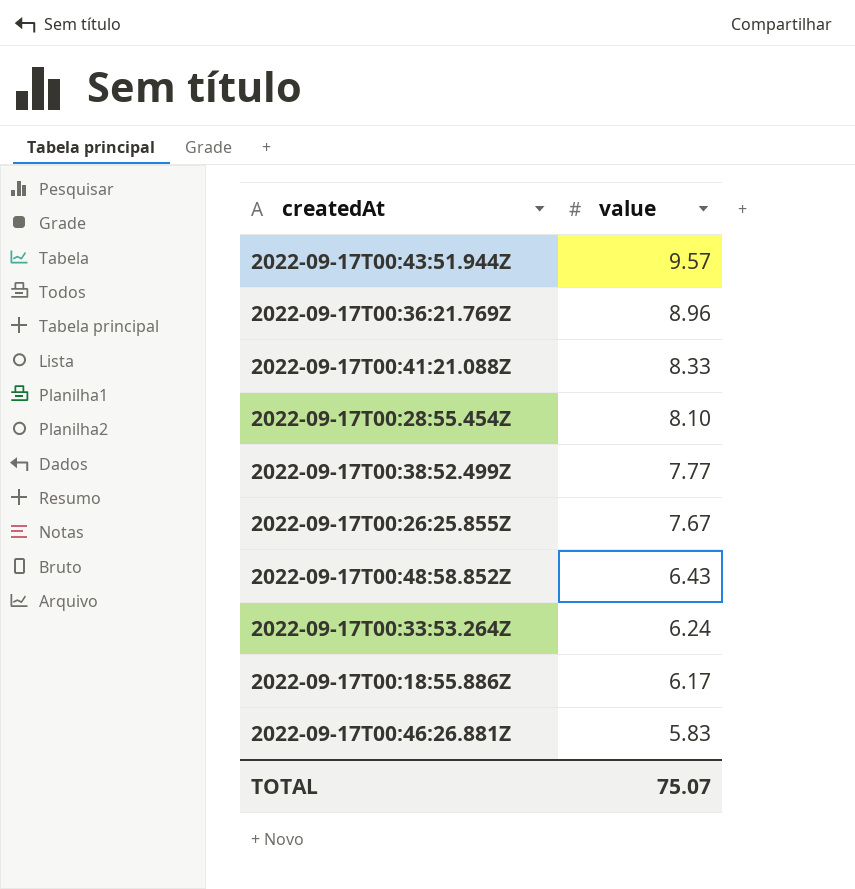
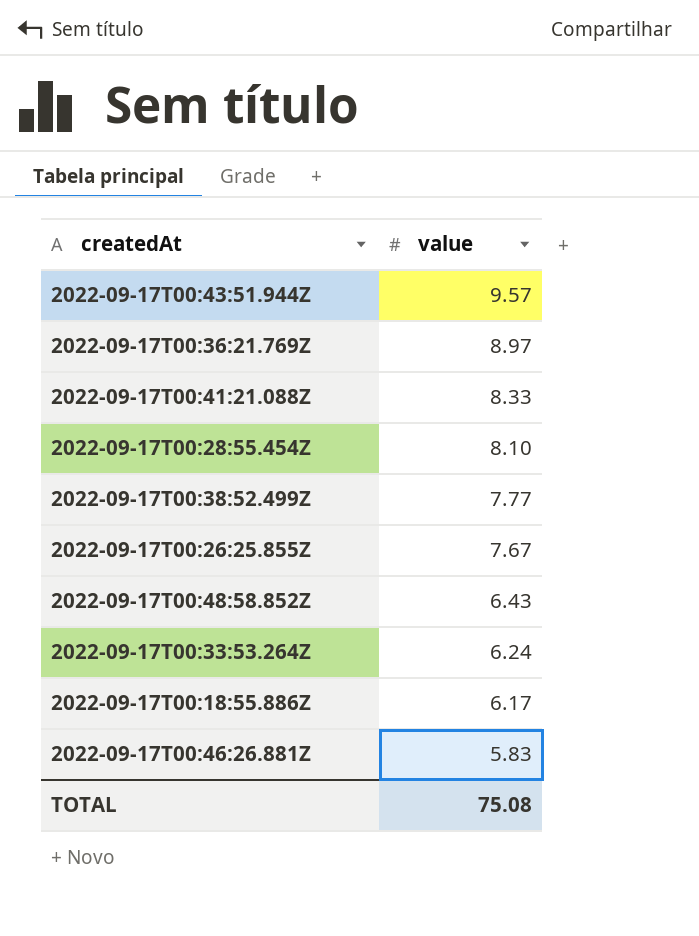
2022-09-17T00:36:21.769Z | value: 8.96 -> 8.97
TOTAL | value: 75.07 -> 75.08

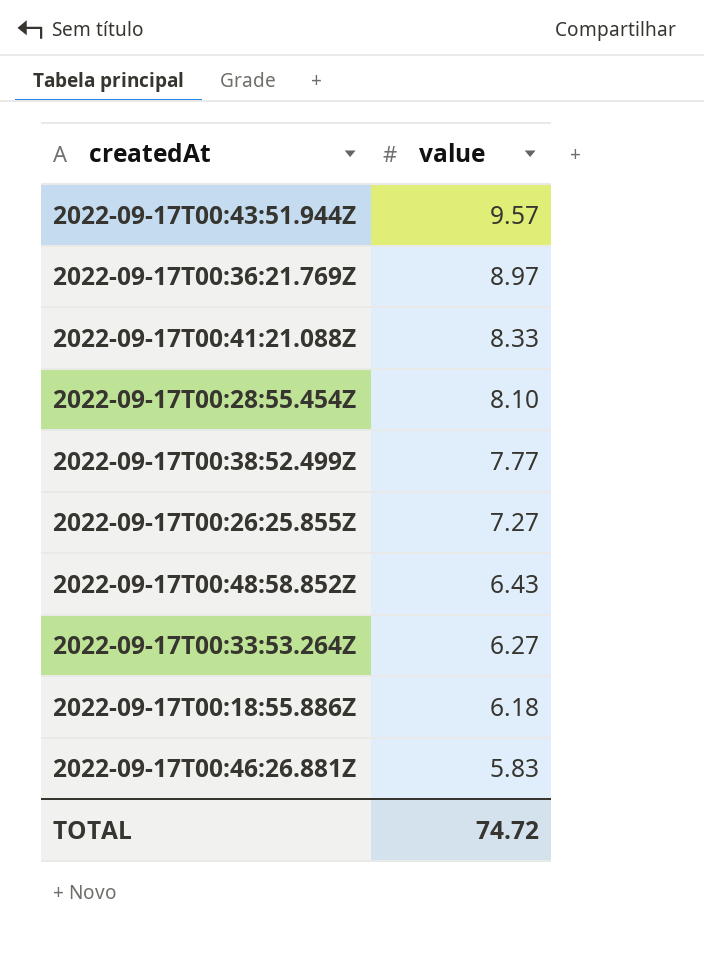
2022-09-17T00:26:25.855Z | value: 7.67 -> 7.27
2022-09-17T00:33:53.264Z | value: 6.24 -> 6.27
2022-09-17T00:18:55.886Z | value: 6.17 -> 6.18
TOTAL | value: 75.08 -> 74.72

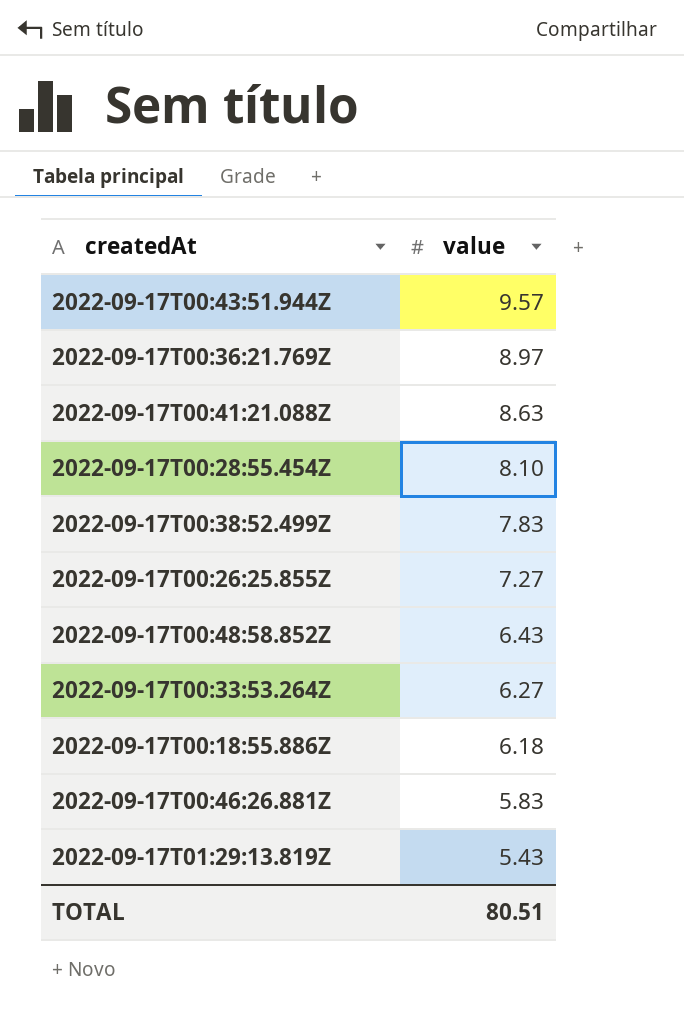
2022-09-17T00:41:21.088Z | value: 8.33 -> 8.63
2022-09-17T00:38:52.499Z | value: 7.77 -> 7.83
row 2022-09-17T01:29:13.819Z: none -> 5.43
TOTAL | value: 74.72 -> 80.51

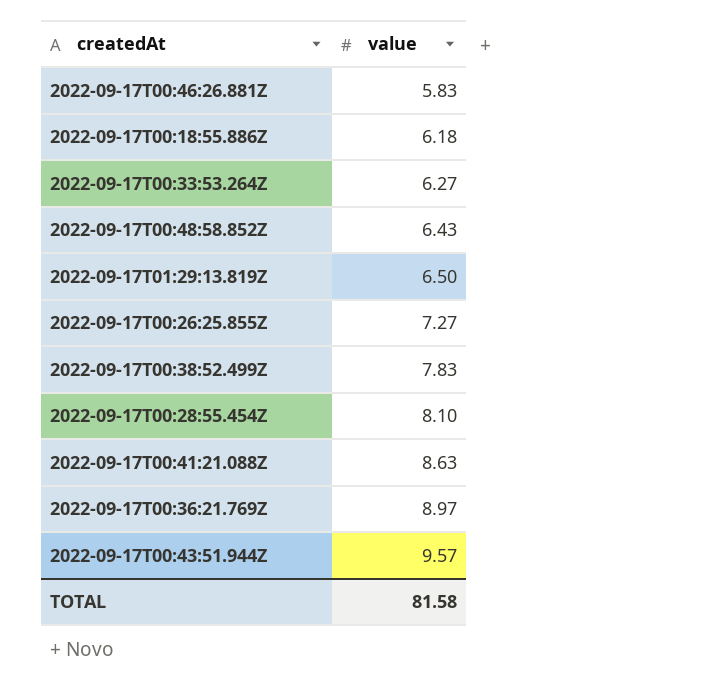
row order: value descending -> value ascending
2022-09-17T01:29:13.819Z | value: 5.43 -> 6.50
TOTAL | value: 80.51 -> 81.58

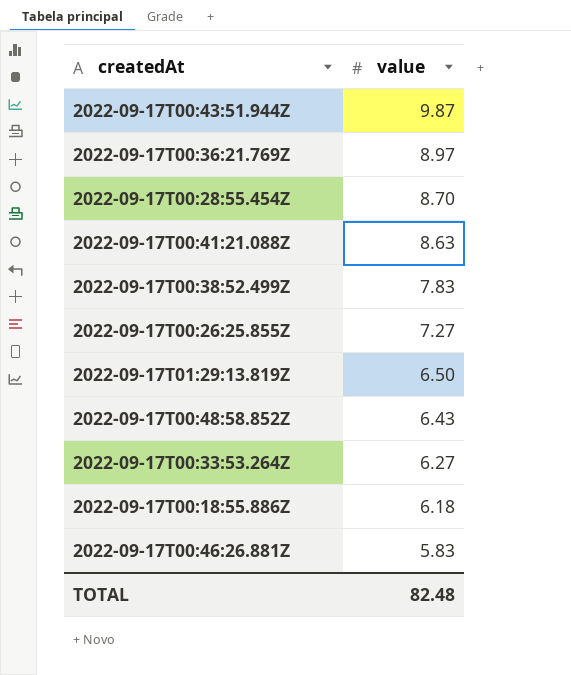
row order: value ascending -> value descending
2022-09-17T00:43:51.944Z | value: 9.57 -> 9.87
2022-09-17T00:28:55.454Z | value: 8.10 -> 8.70
TOTAL | value: 81.58 -> 82.48

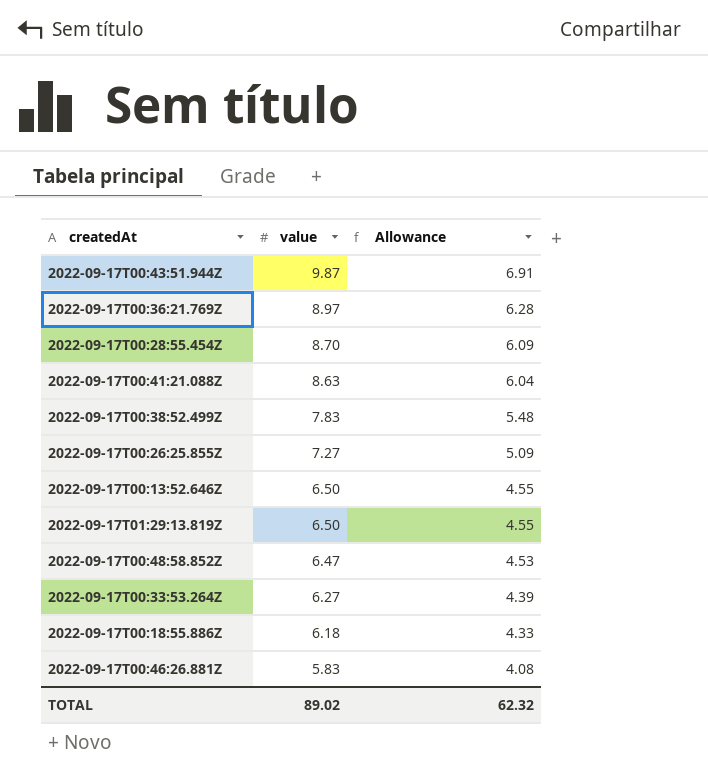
column Allowance | formula: none -> [value] * 0.7
row 2022-09-17T00:13:52.646Z: none -> 6.50 | 4.55
2022-09-17T00:48:58.852Z | value: 6.43 -> 6.47
TOTAL | value: 82.48 -> 89.02

